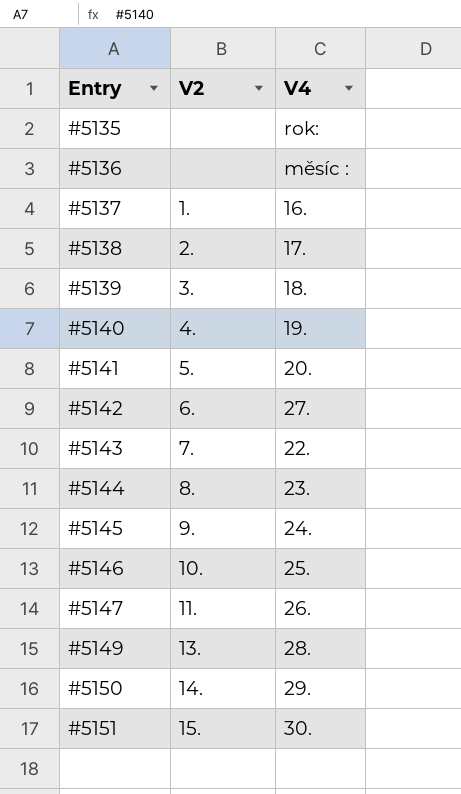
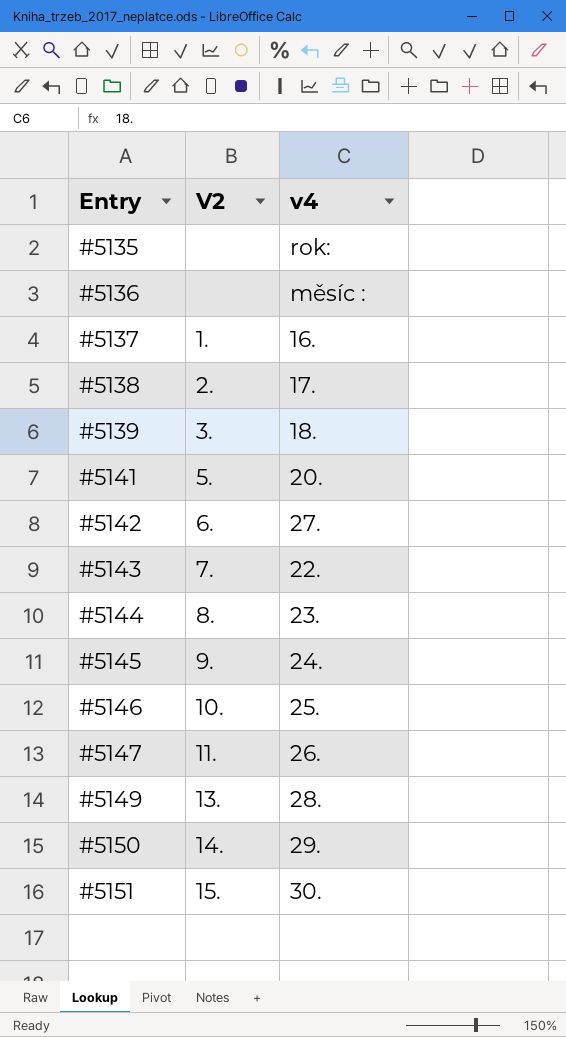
column name: V4 -> v4
row #5140: 4. | 19. -> none

